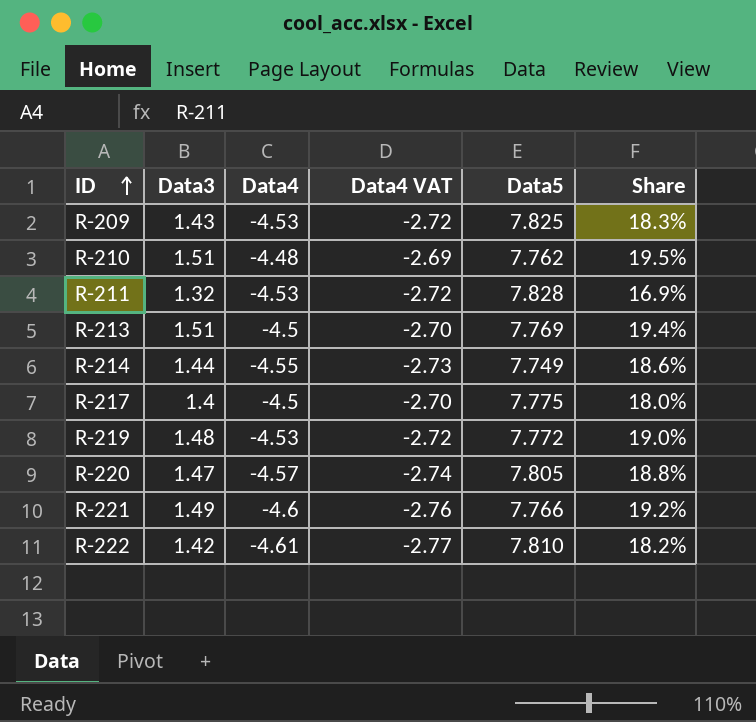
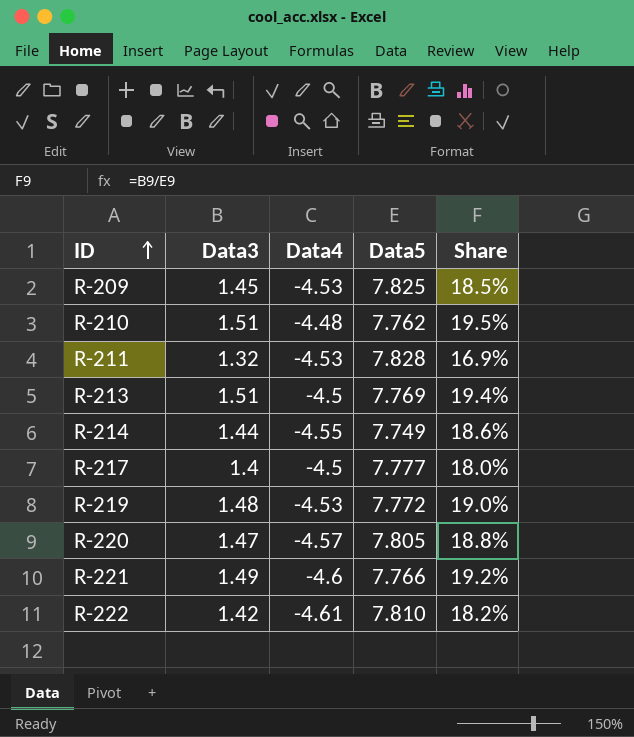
column Data4 VAT | formula: [Data4] * 0.6 -> none
R-209 | Data3: 1.43 -> 1.45
R-209 | Share: 18.3% -> 18.5%
R-217 | Data5: 7.775 -> 7.777

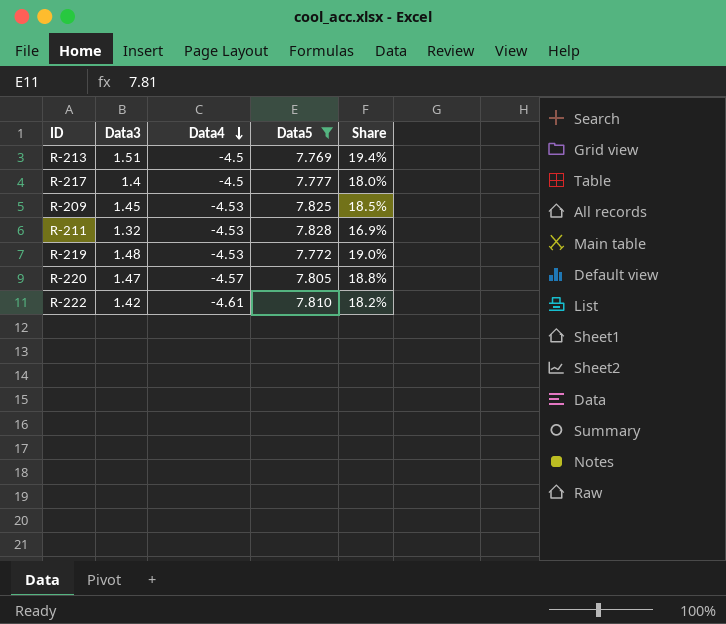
filter: none -> Data5 >= 7.769
row order: ID ascending -> Data4 descending

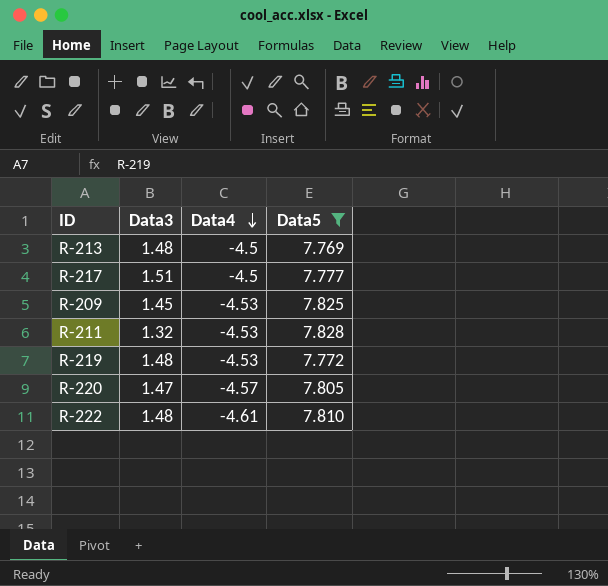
column Share | formula: [Data3] / [Data5] -> none
R-213 | Data3: 1.51 -> 1.48
R-217 | Data3: 1.4 -> 1.51
R-222 | Data3: 1.42 -> 1.48

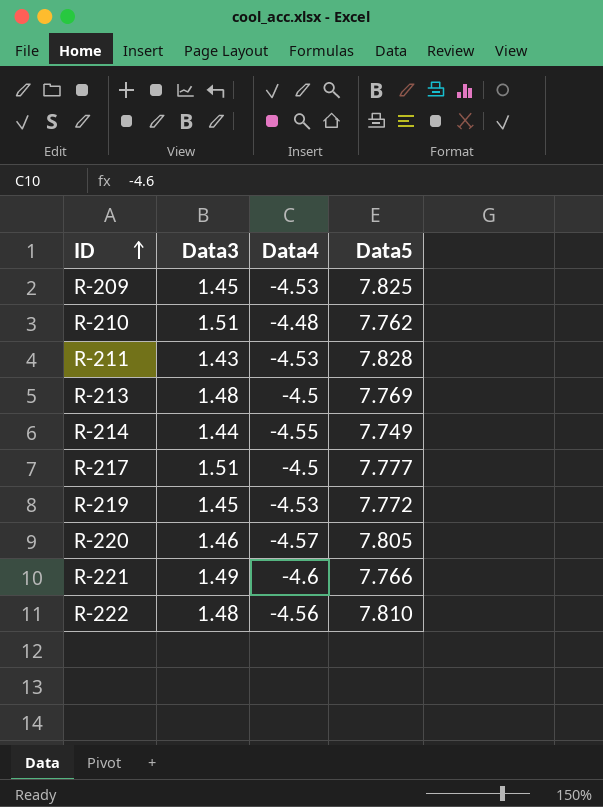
filter: Data5 >= 7.769 -> none
row order: Data4 descending -> ID ascending
R-211 | Data3: 1.32 -> 1.43
R-219 | Data3: 1.48 -> 1.45
R-220 | Data3: 1.47 -> 1.46
R-222 | Data4: -4.61 -> -4.56

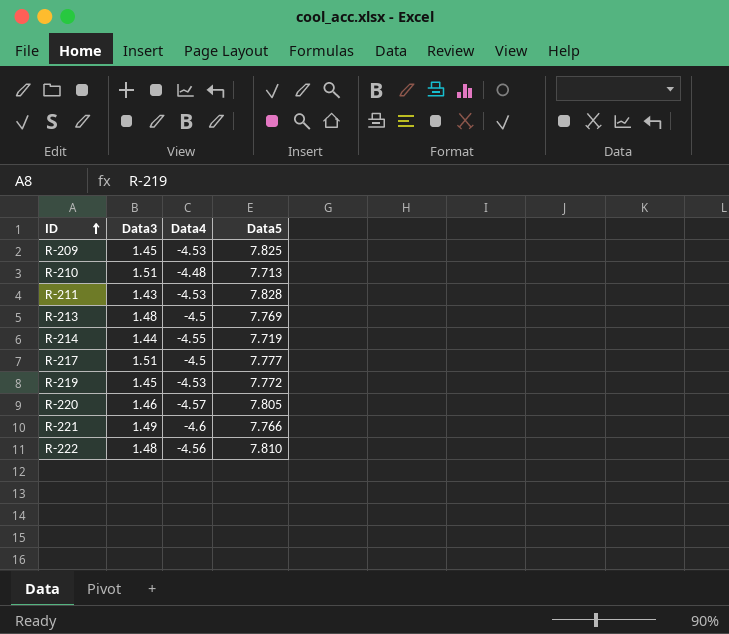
R-210 | Data5: 7.762 -> 7.713
R-214 | Data5: 7.749 -> 7.719

